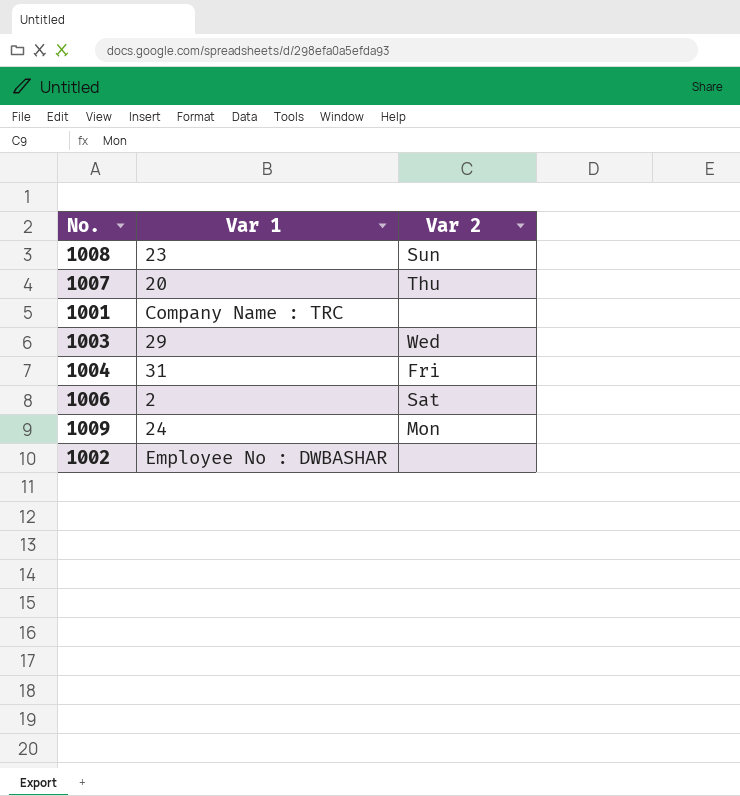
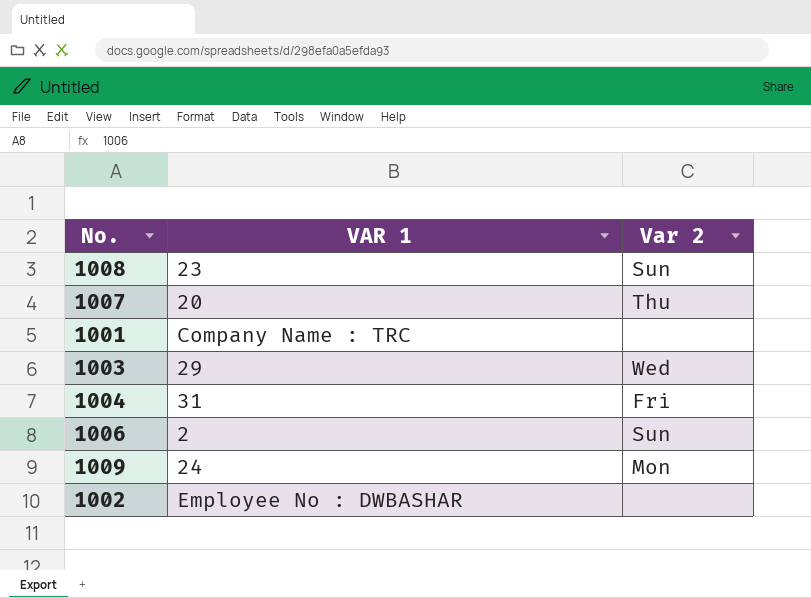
column name: Var 1 -> VAR 1
1006 | Var 2: Sat -> Sun

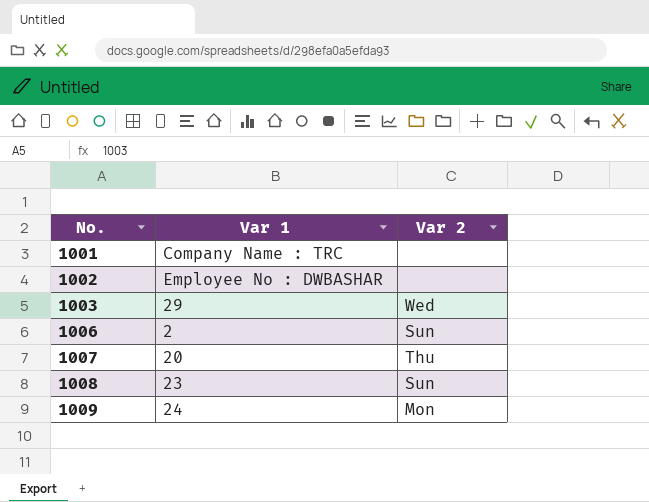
row order: none -> No. ascending
column name: VAR 1 -> Var 1
row 1004: 31 | Fri -> none

